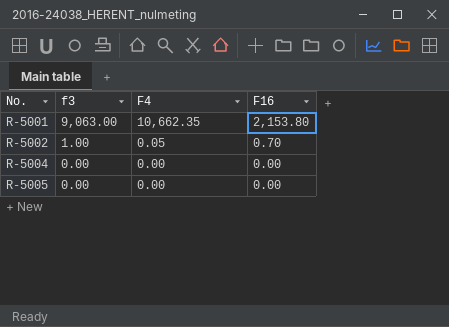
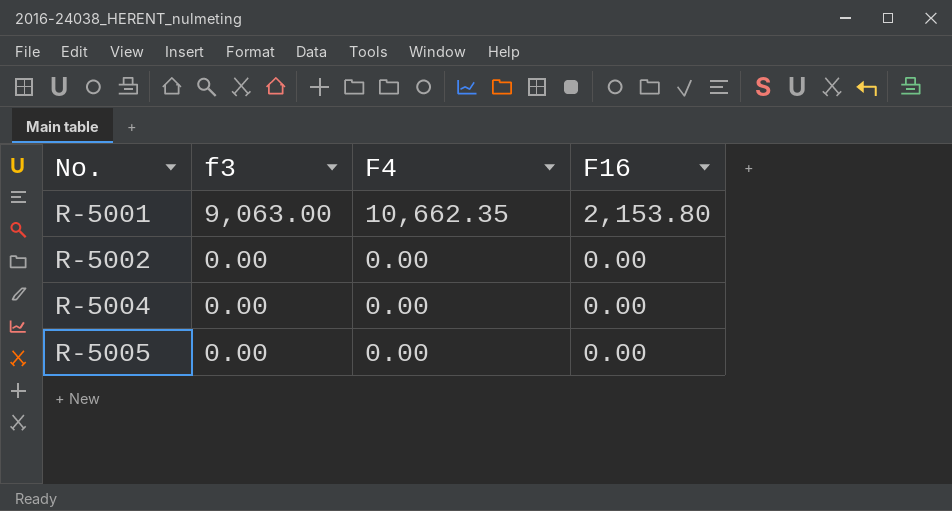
R-5002 | f3: 1.00 -> 0.00
R-5002 | F4: 0.05 -> 0.00
R-5002 | F16: 0.70 -> 0.00

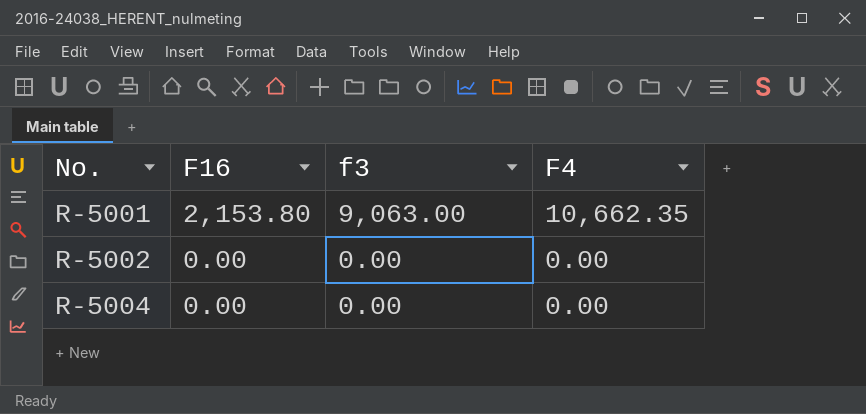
column F16 | position: 4 -> 2
row R-5005: 0.00 | 0.00 | 0.00 -> none

